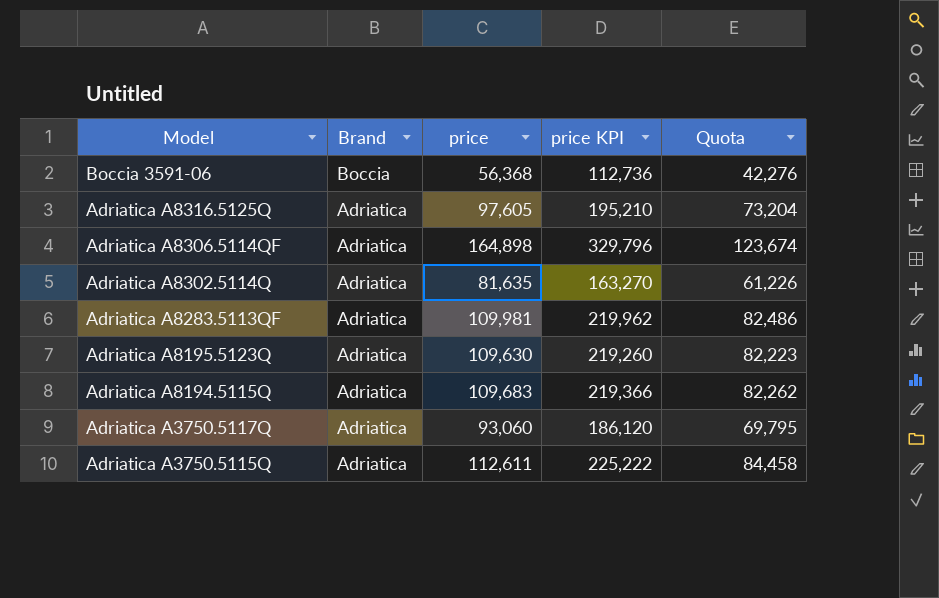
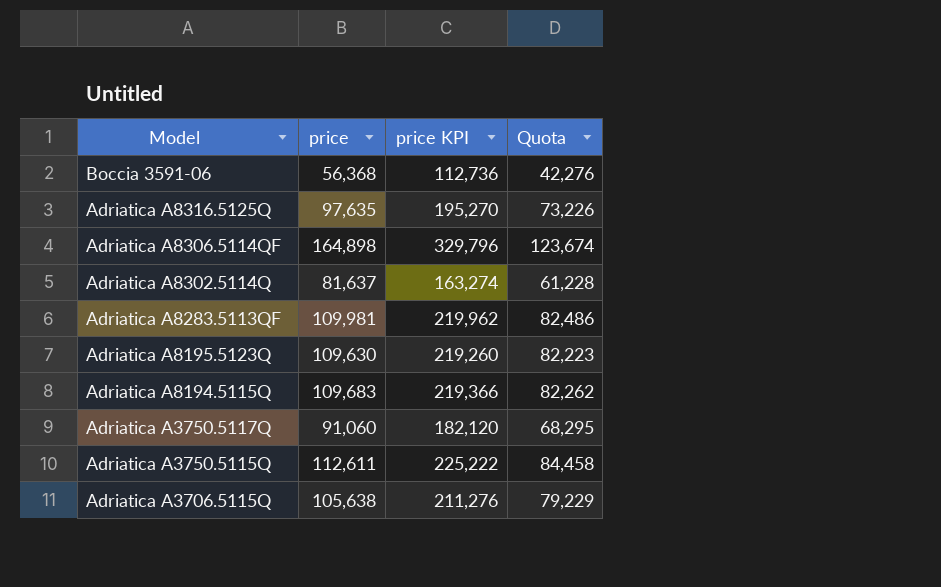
column Brand | position: 2 -> none
Adriatica A8316.5125Q | price: 97,605 -> 97,635
Adriatica A8316.5125Q | price KPI: 195,210 -> 195,270
Adriatica A8316.5125Q | Quota: 73,204 -> 73,226
Adriatica A8302.5114Q | price: 81,635 -> 81,637
Adriatica A8302.5114Q | price KPI: 163,270 -> 163,274
Adriatica A8302.5114Q | Quota: 61,226 -> 61,228
Adriatica A3750.5117Q | price: 93,060 -> 91,060
Adriatica A3750.5117Q | price KPI: 186,120 -> 182,120
Adriatica A3750.5117Q | Quota: 69,795 -> 68,295
row Adriatica A3706.5115Q: none -> 105,638 | 211,276 | 79,229

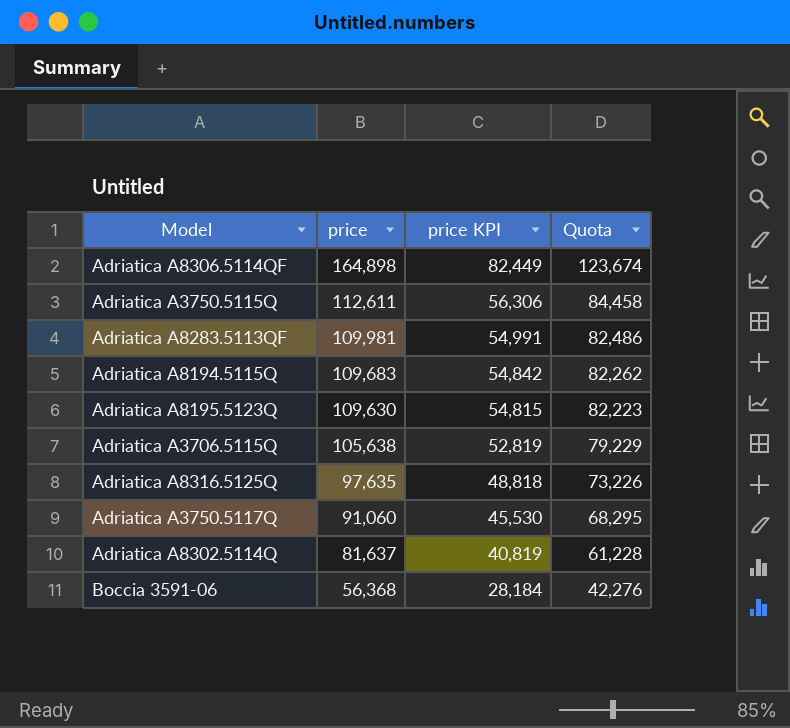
row order: Model descending -> price descending
column price KPI | formula: [price] * 2 -> [price] * 0.5

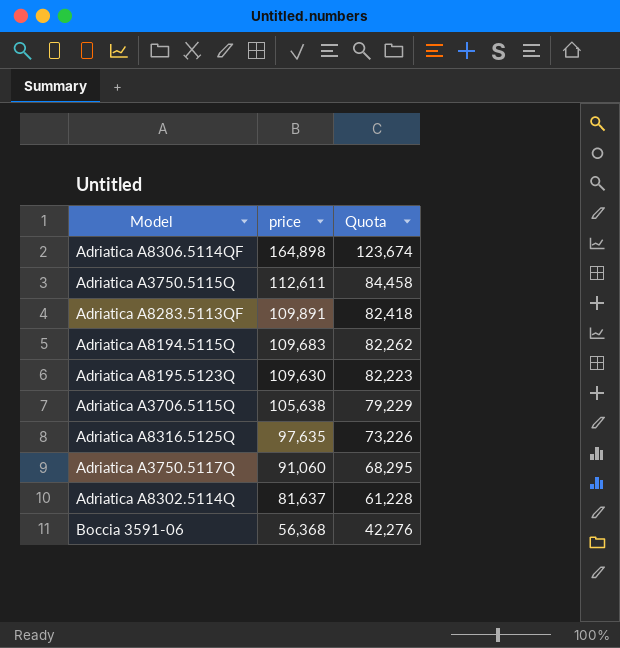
column price KPI | formula: [price] * 0.5 -> none
Adriatica A8283.5113QF | price: 109,981 -> 109,891
Adriatica A8283.5113QF | Quota: 82,486 -> 82,418

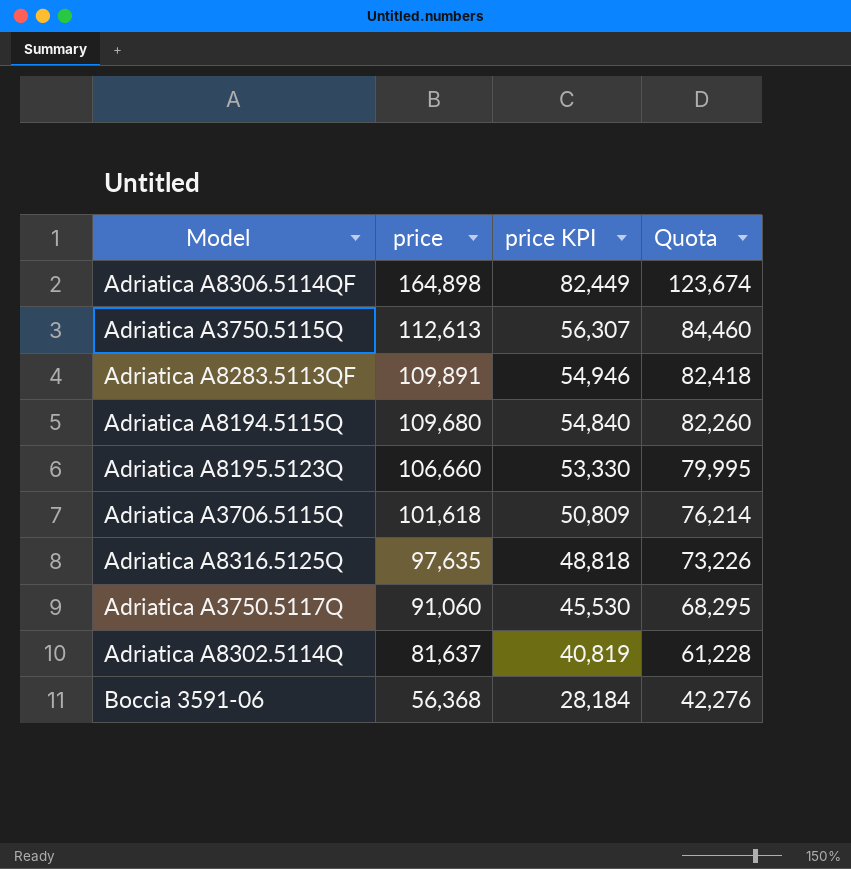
column price KPI | formula: none -> [price] * 0.5
Adriatica A3750.5115Q | price: 112,611 -> 112,613
Adriatica A3750.5115Q | Quota: 84,458 -> 84,460
Adriatica A8194.5115Q | price: 109,683 -> 109,680
Adriatica A8194.5115Q | Quota: 82,262 -> 82,260
Adriatica A8195.5123Q | price: 109,630 -> 106,660
Adriatica A8195.5123Q | Quota: 82,223 -> 79,995
Adriatica A3706.5115Q | price: 105,638 -> 101,618
Adriatica A3706.5115Q | Quota: 79,229 -> 76,214

